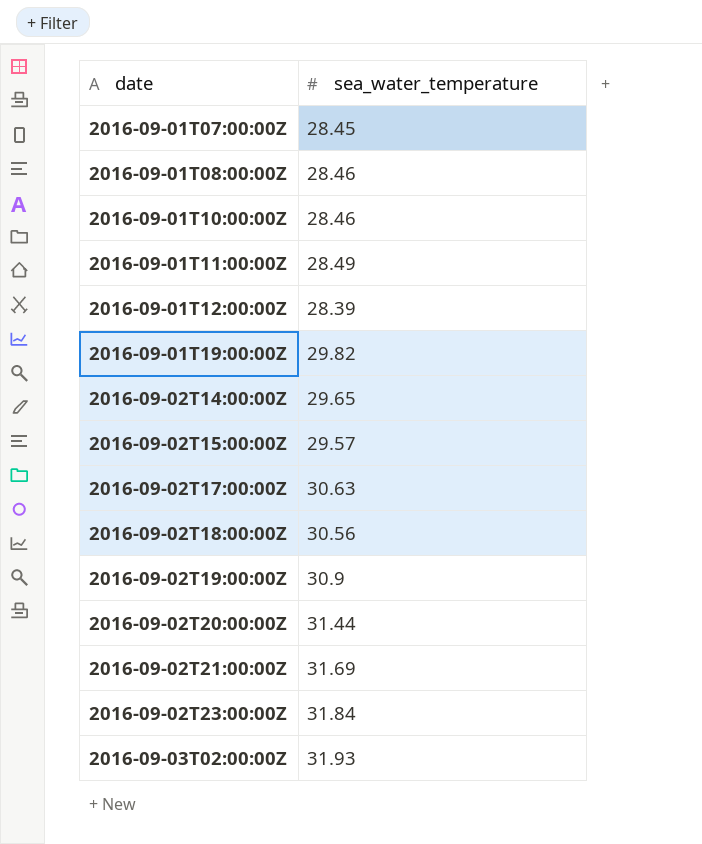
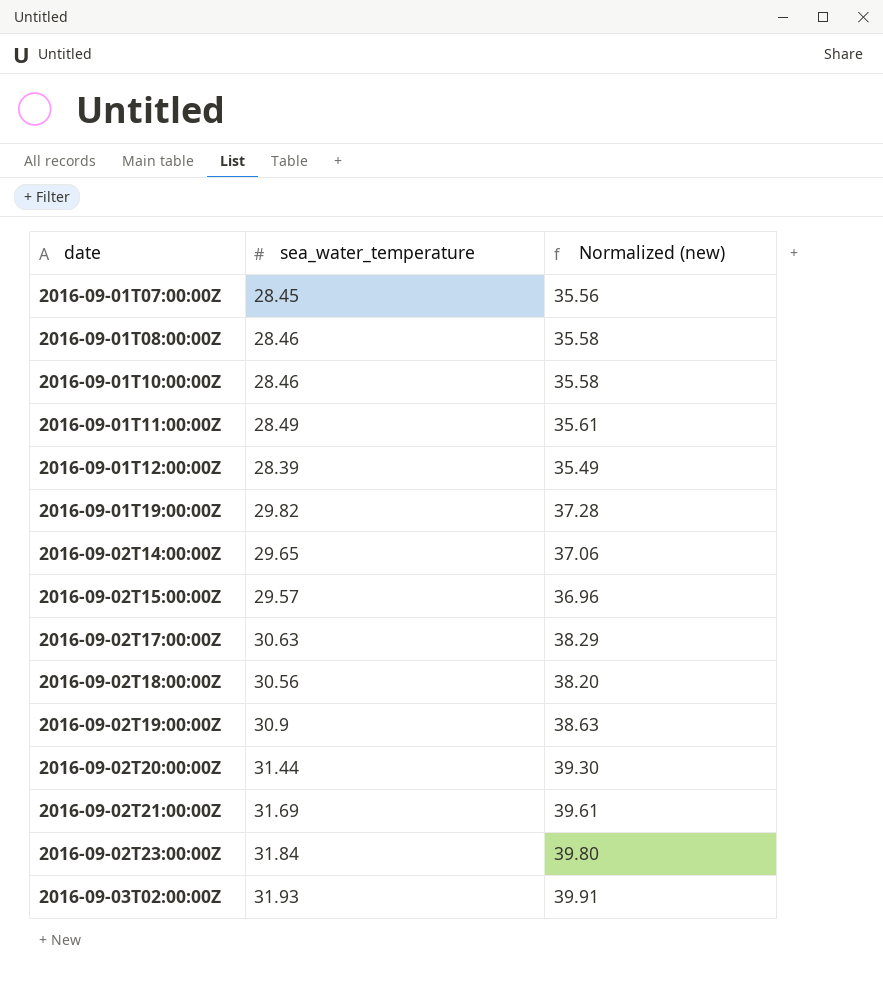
column Normalized (new) | formula: none -> [sea_water_temperature] * 1.25

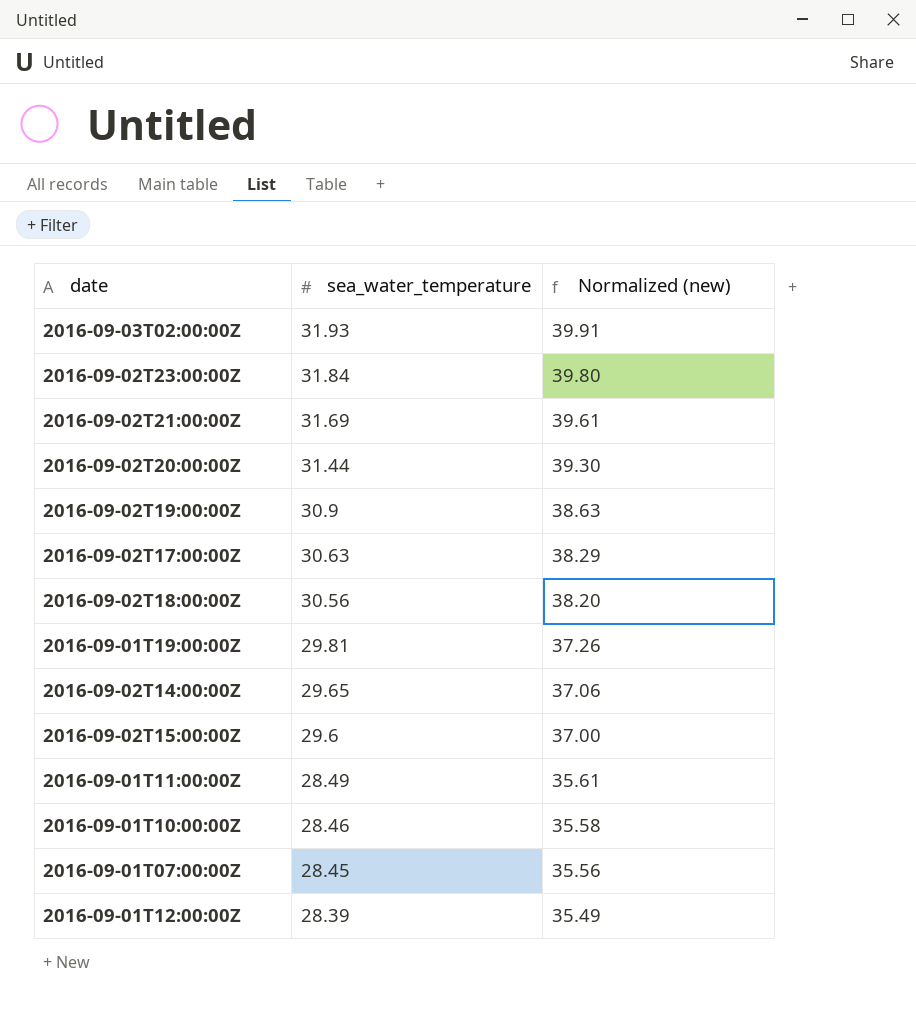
row order: date ascending -> sea_water_temperature descending
row 2016-09-01T08:00:00Z: 28.46 | 35.58 -> none
2016-09-01T19:00:00Z | sea_water_temperature: 29.82 -> 29.81
2016-09-01T19:00:00Z | Normalized (new): 37.28 -> 37.26
2016-09-02T15:00:00Z | sea_water_temperature: 29.57 -> 29.6
2016-09-02T15:00:00Z | Normalized (new): 36.96 -> 37.00

